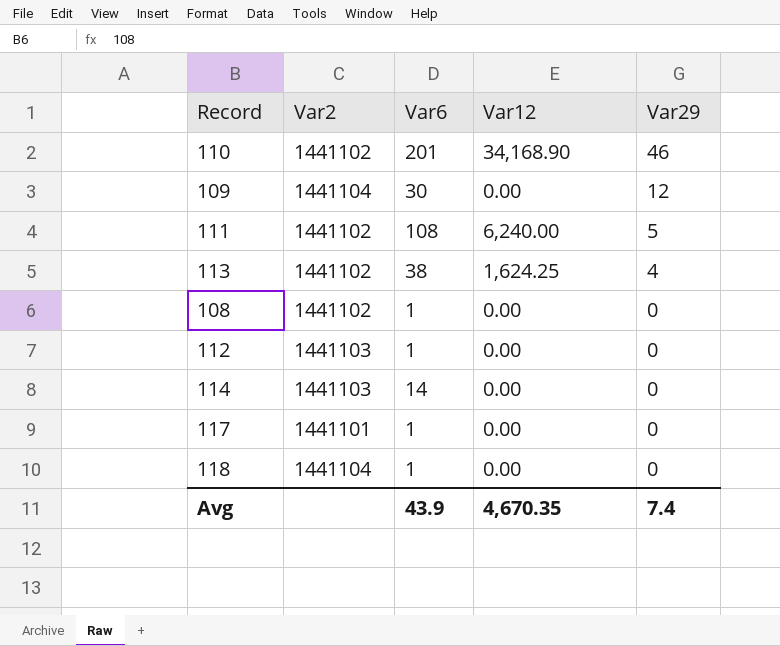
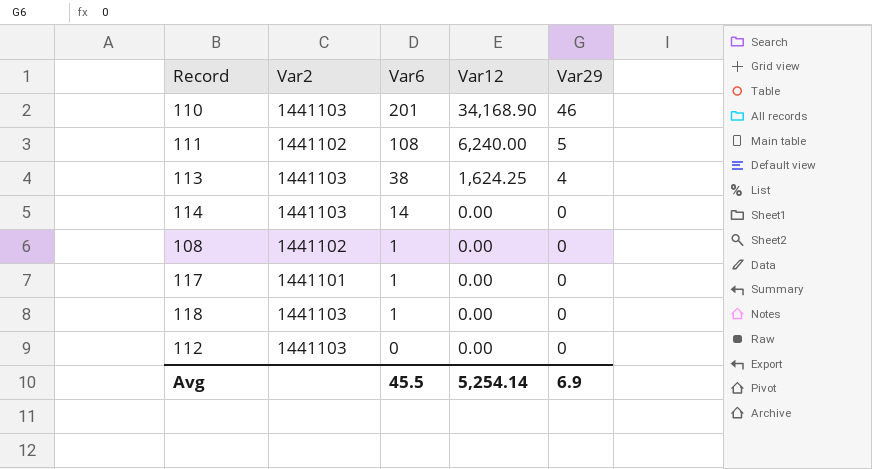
row order: Var29 descending -> Var6 descending
row 109: 1441104 | 30 | 0.00 | 12 -> none
110 | Var2: 1441102 -> 1441103
113 | Var2: 1441102 -> 1441103
118 | Var2: 1441104 -> 1441103
112 | Var6: 1 -> 0
Avg | Var6: 43.9 -> 45.5
Avg | Var12: 4,670.35 -> 5,254.14
Avg | Var29: 7.4 -> 6.9

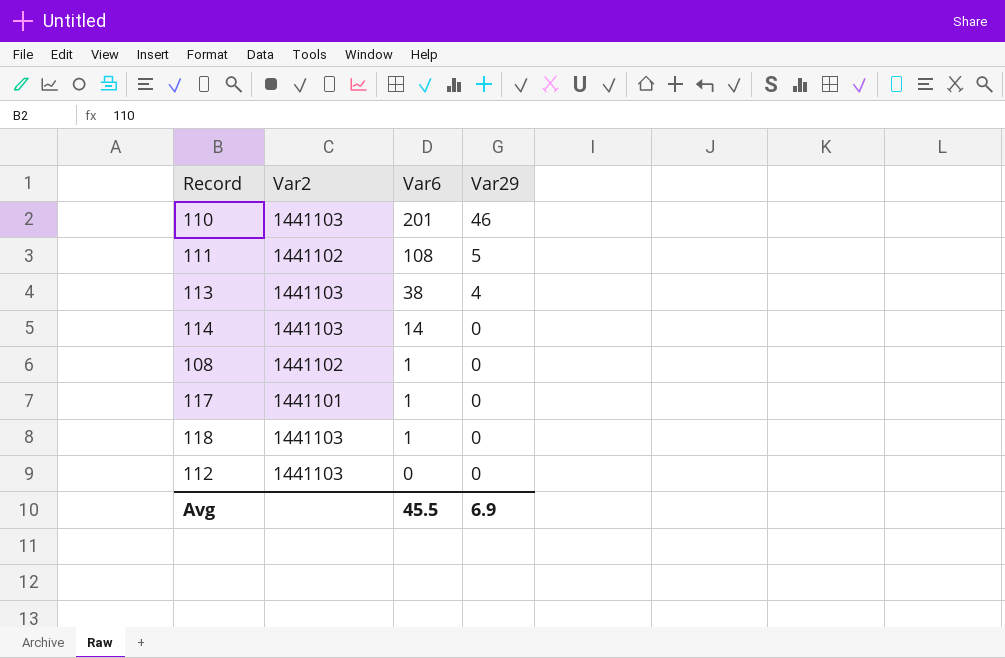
column Var12 | position: 4 -> none

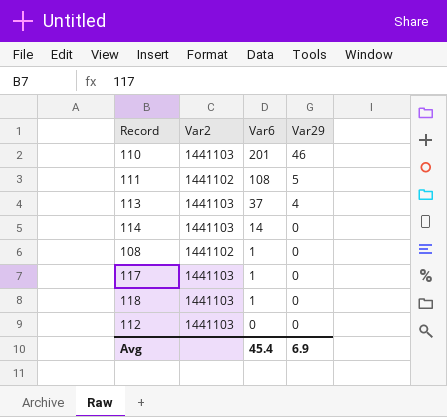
113 | Var6: 38 -> 37
117 | Var2: 1441101 -> 1441103
Avg | Var6: 45.5 -> 45.4

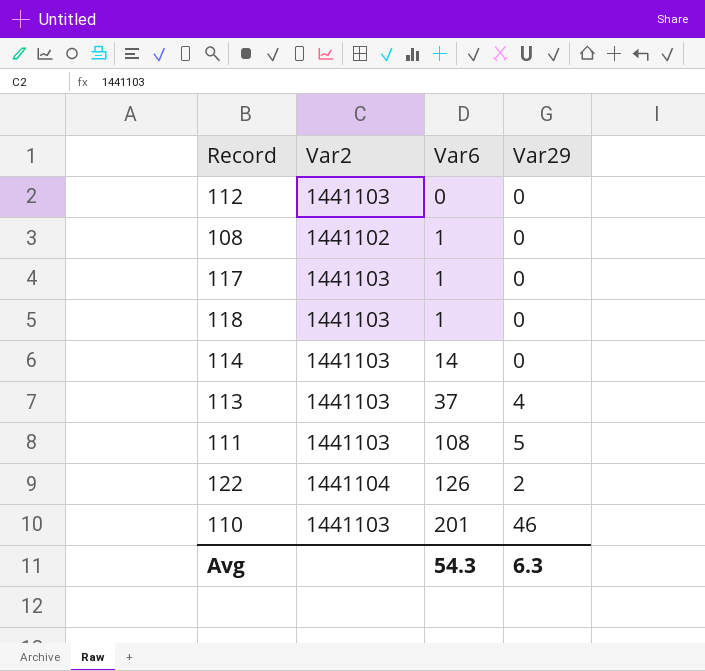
row order: Var6 descending -> Var6 ascending
111 | Var2: 1441102 -> 1441103
row 122: none -> 1441104 | 126 | 2
Avg | Var6: 45.4 -> 54.3
Avg | Var29: 6.9 -> 6.3

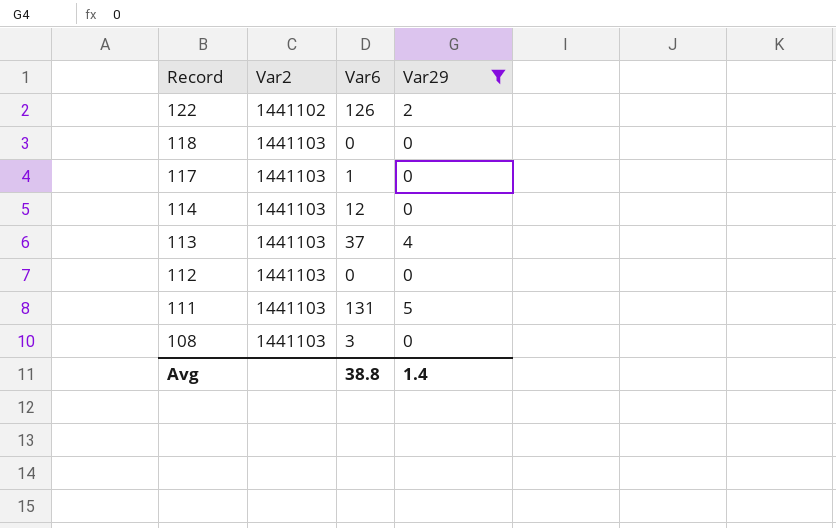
filter: none -> Var29 != 46
row order: Var6 ascending -> Record descending
122 | Var2: 1441104 -> 1441102
118 | Var6: 1 -> 0
114 | Var6: 14 -> 12
111 | Var6: 108 -> 131
108 | Var2: 1441102 -> 1441103
108 | Var6: 1 -> 3
Avg | Var6: 54.3 -> 38.8
Avg | Var29: 6.3 -> 1.4

